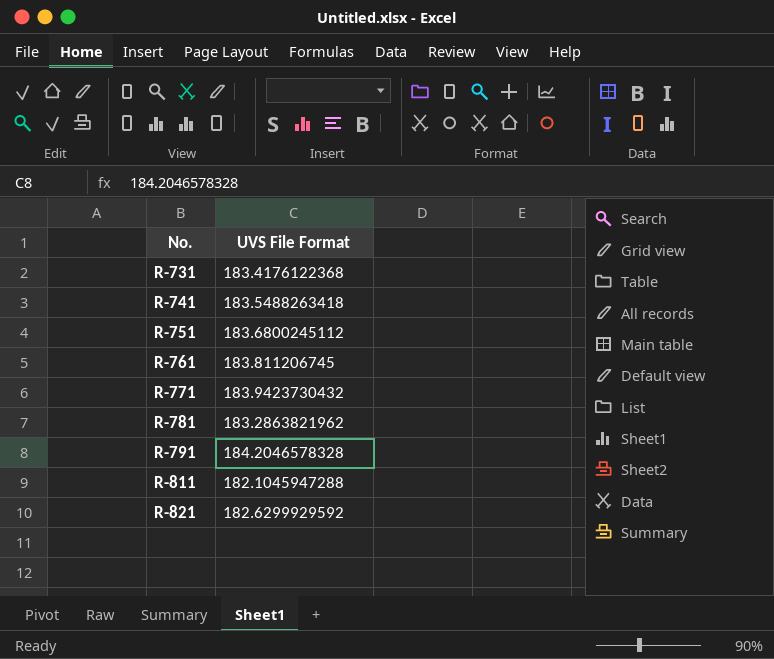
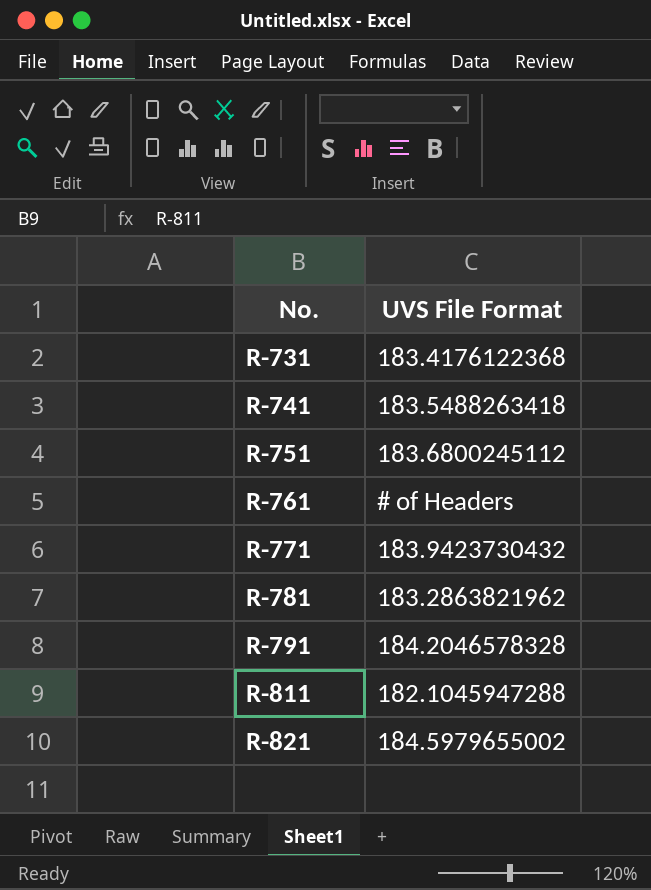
R-761 | UVS File Format: 183.811206745 -> # of Headers
R-821 | UVS File Format: 182.6299929592 -> 184.5979655002

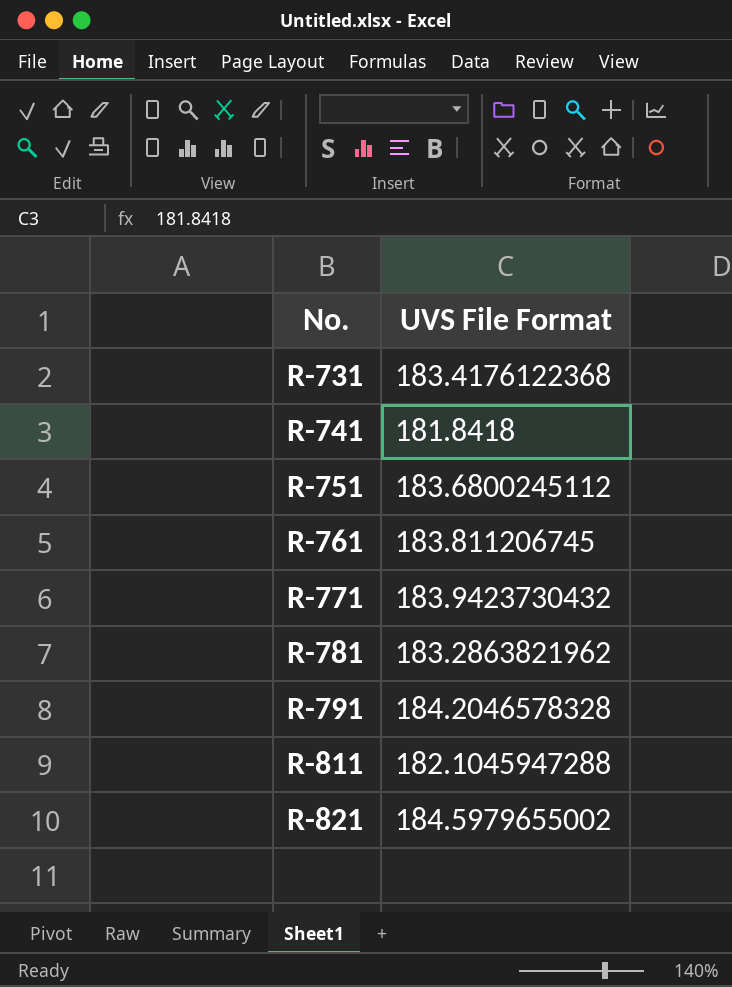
R-741 | UVS File Format: 183.5488263418 -> 181.8418
R-761 | UVS File Format: # of Headers -> 183.811206745

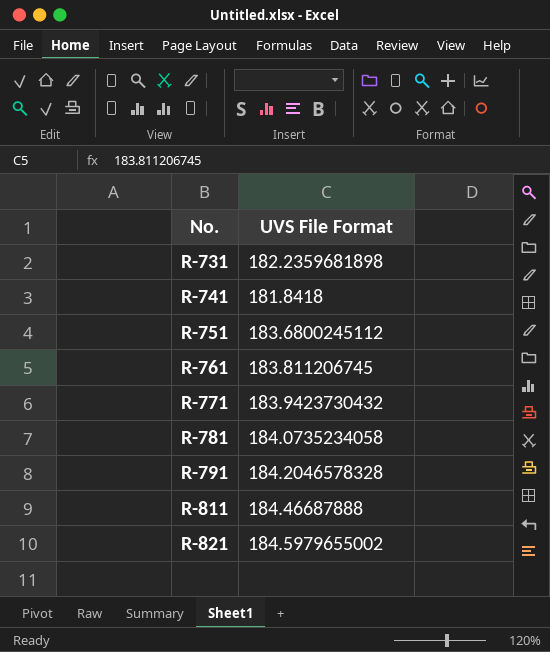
R-731 | UVS File Format: 183.4176122368 -> 182.2359681898
R-781 | UVS File Format: 183.2863821962 -> 184.0735234058
R-811 | UVS File Format: 182.1045947288 -> 184.46687888

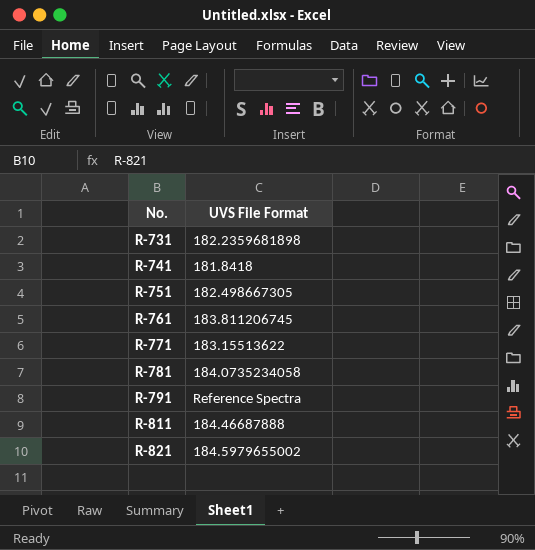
R-751 | UVS File Format: 183.6800245112 -> 182.498667305
R-771 | UVS File Format: 183.9423730432 -> 183.15513622
R-791 | UVS File Format: 184.2046578328 -> Reference Spectra

